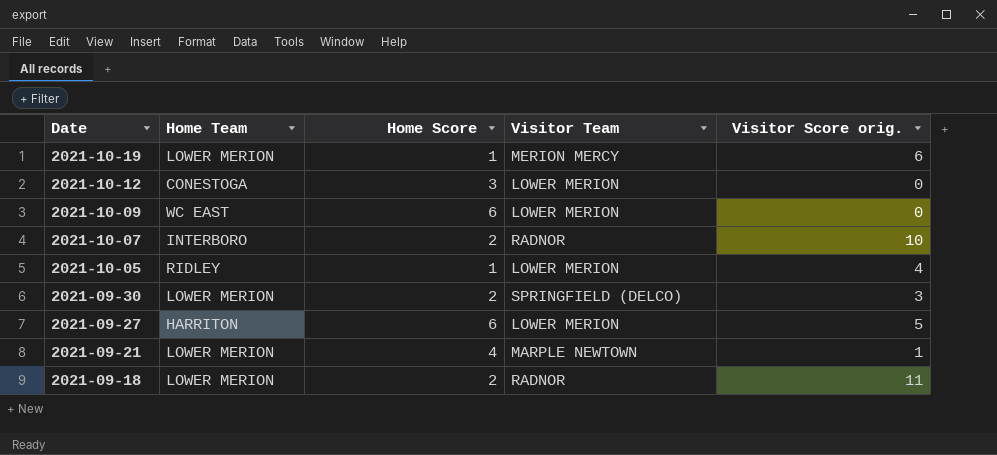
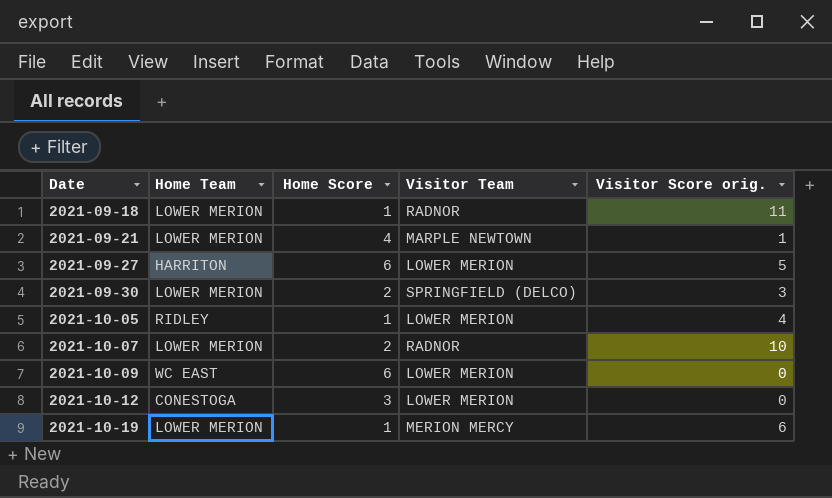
row order: Date descending -> Date ascending
2021-09-18 | Home Score: 2 -> 1
2021-10-07 | Home Team: INTERBORO -> LOWER MERION

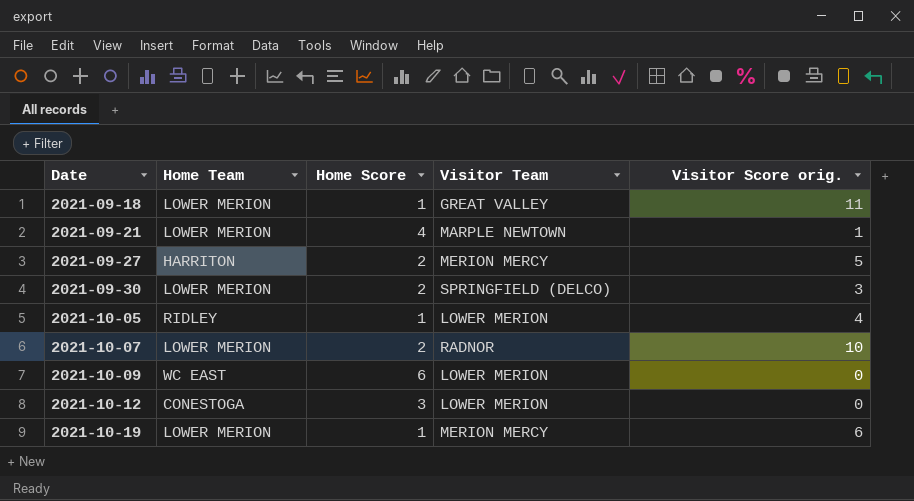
2021-09-18 | Visitor Team: RADNOR -> GREAT VALLEY
2021-09-27 | Home Score: 6 -> 2
2021-09-27 | Visitor Team: LOWER MERION -> MERION MERCY

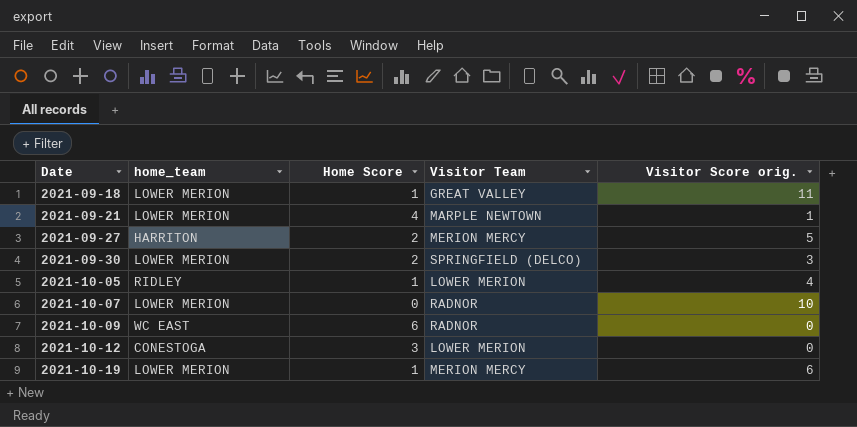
column name: Home Team -> home_team
2021-10-07 | Home Score: 2 -> 0
2021-10-09 | Visitor Team: LOWER MERION -> RADNOR

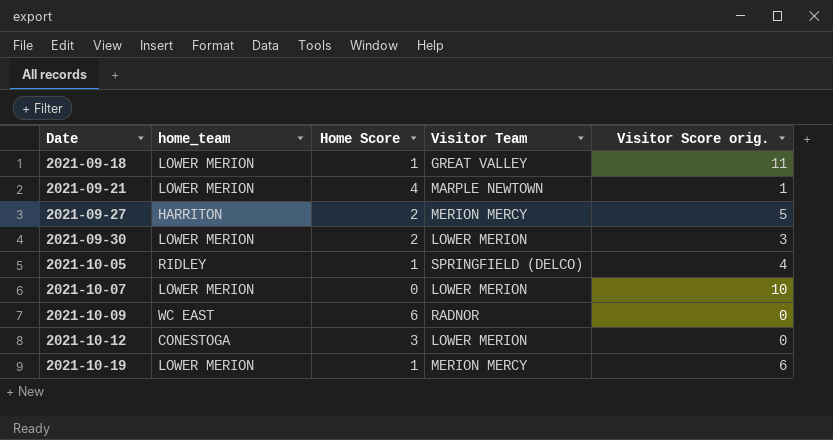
2021-09-30 | Visitor Team: SPRINGFIELD (DELCO) -> LOWER MERION
2021-10-05 | Visitor Team: LOWER MERION -> SPRINGFIELD (DELCO)
2021-10-07 | Visitor Team: RADNOR -> LOWER MERION

